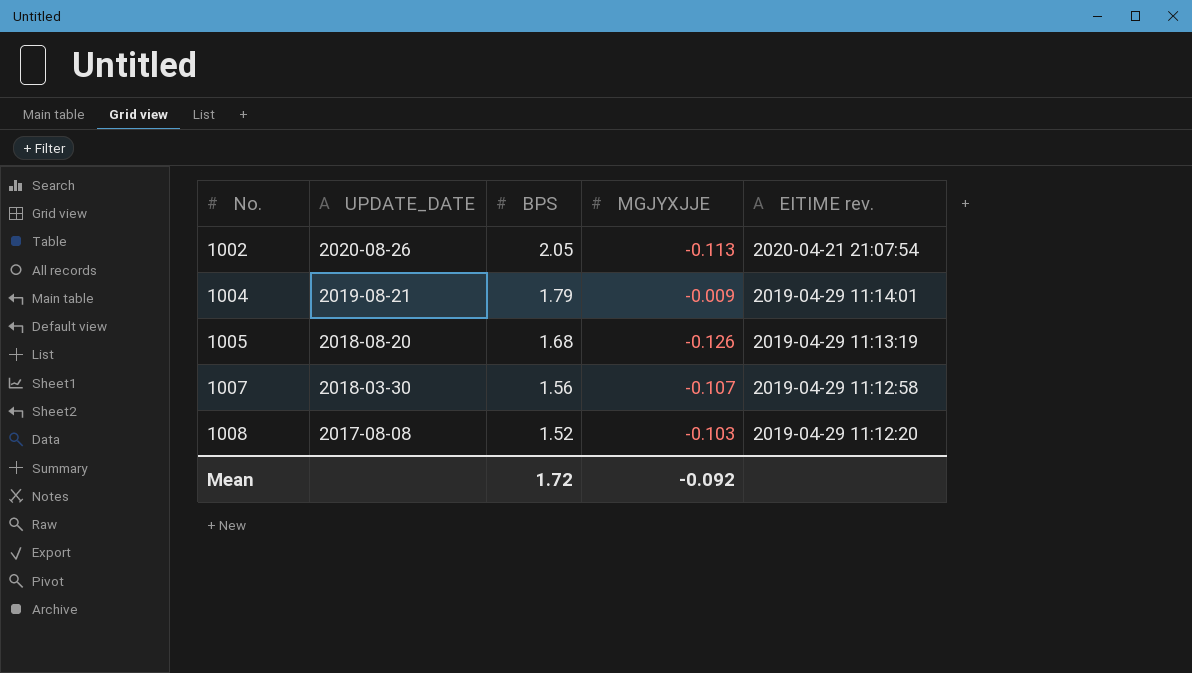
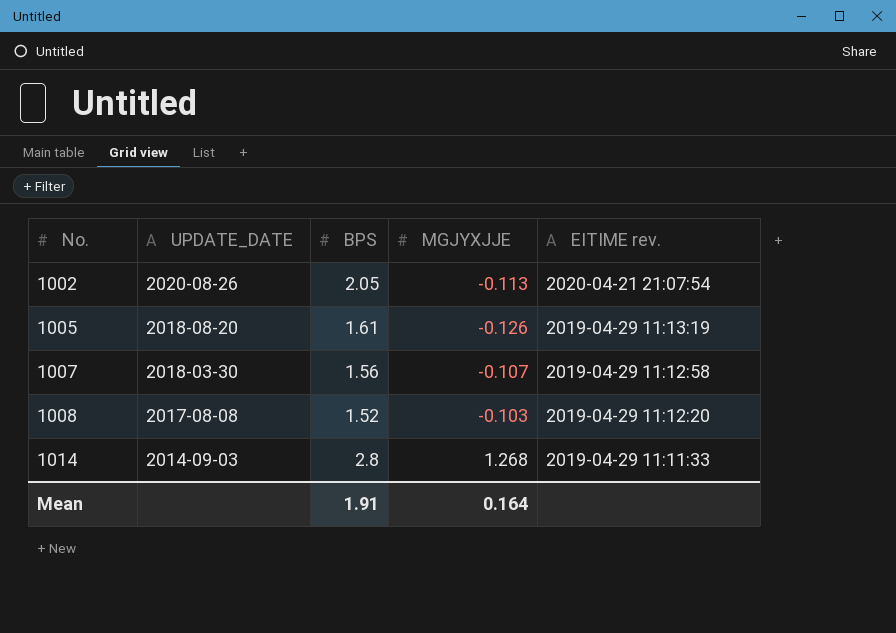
row 1004: 2019-08-21 | 1.79 | -0.009 | 2019-04-29 11:14:01 -> none
1005 | BPS: 1.68 -> 1.61
row 1014: none -> 2014-09-03 | 2.8 | 1.268 | 2019-04-29 11:11:33
Mean | BPS: 1.72 -> 1.91
Mean | MGJYXJJE: -0.092 -> 0.164

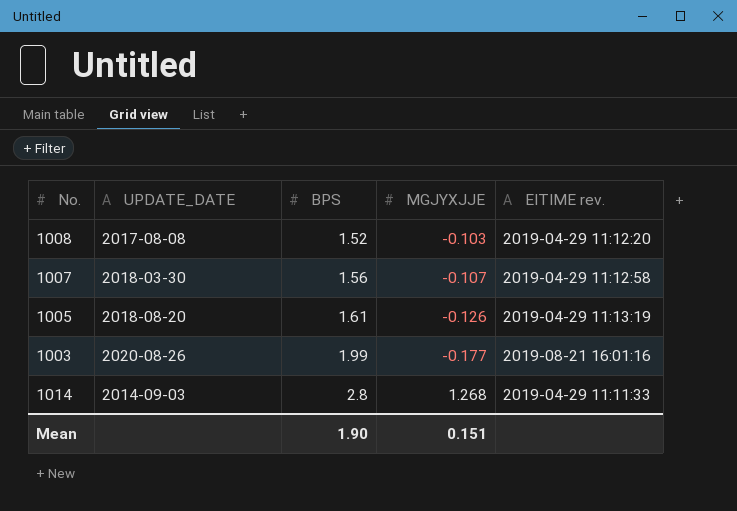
row order: No. ascending -> BPS ascending
row 1002: 2020-08-26 | 2.05 | -0.113 | 2020-04-21 21:07:54 -> none
row 1003: none -> 2020-08-26 | 1.99 | -0.177 | 2019-08-21 16:01:16
Mean | BPS: 1.91 -> 1.90
Mean | MGJYXJJE: 0.164 -> 0.151

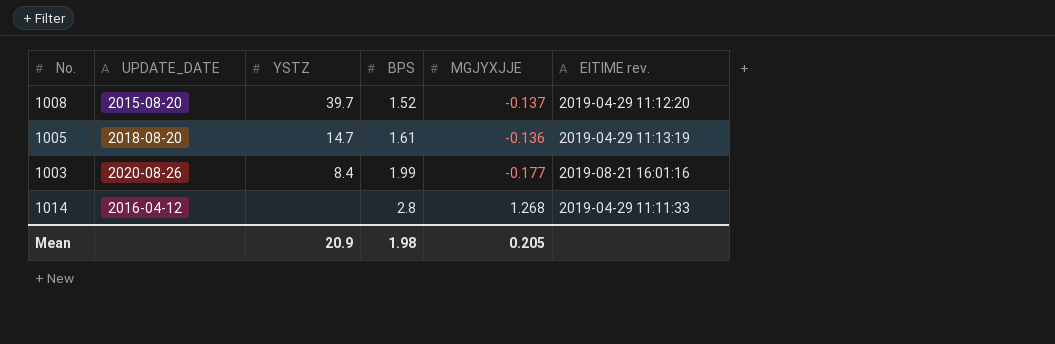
column YSTZ | position: none -> 3
row 1007: 2018-03-30 | 1.56 | -0.107 | 2019-04-29 11:12:58 -> none
1008 | UPDATE_DATE: 2017-08-08 -> 2015-08-20
1008 | MGJYXJJE: -0.103 -> -0.137
1005 | MGJYXJJE: -0.126 -> -0.136
1014 | UPDATE_DATE: 2014-09-03 -> 2016-04-12
Mean | BPS: 1.90 -> 1.98
Mean | MGJYXJJE: 0.151 -> 0.205

